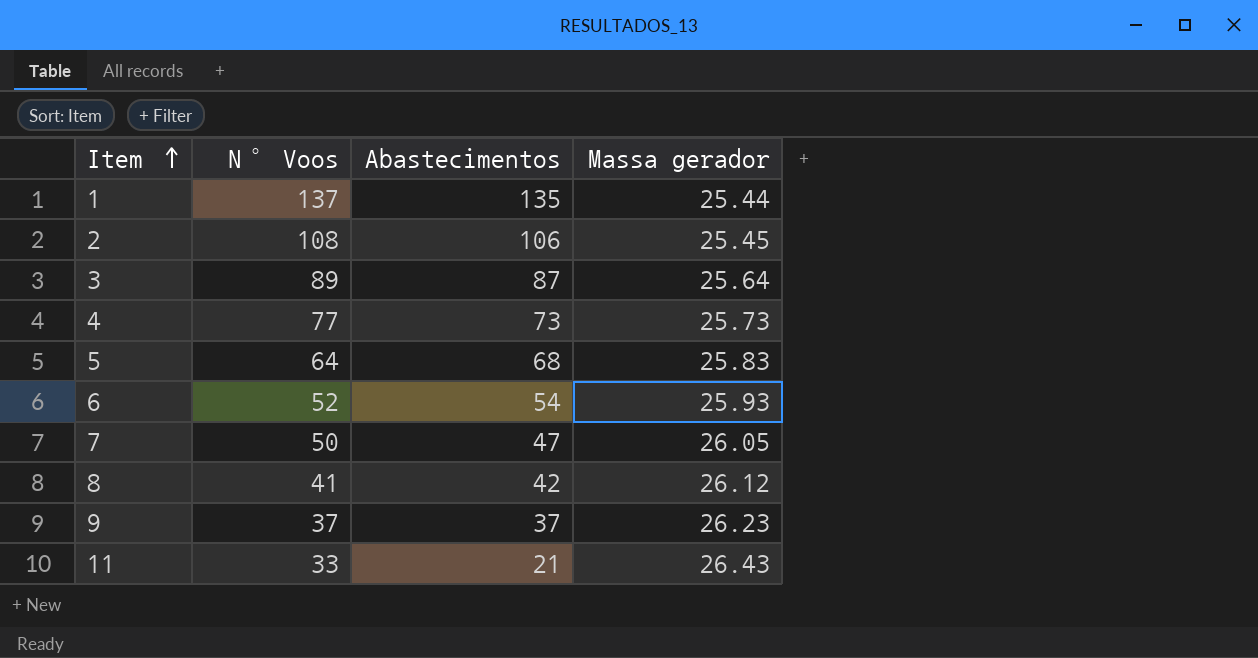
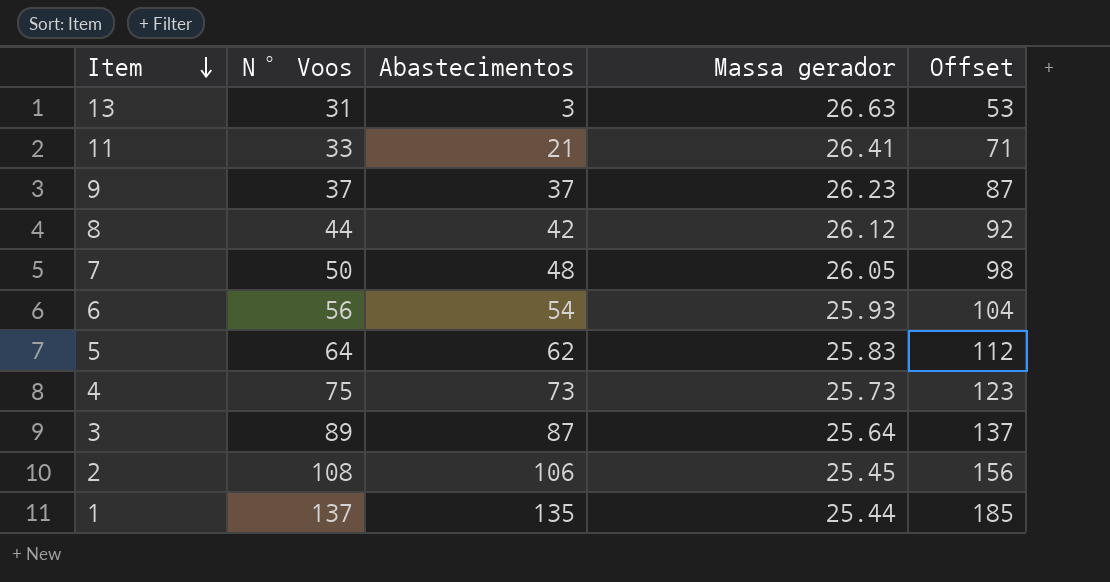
row order: Item ascending -> Item descending
column Offset | formula: none -> [Abastecimentos] + 50
row 13: none -> 31 | 3 | 26.63 | 53
11 | Massa gerador: 26.43 -> 26.41
8 | N° Voos: 41 -> 44
7 | Abastecimentos: 47 -> 48
6 | N° Voos: 52 -> 56
5 | Abastecimentos: 68 -> 62
4 | N° Voos: 77 -> 75

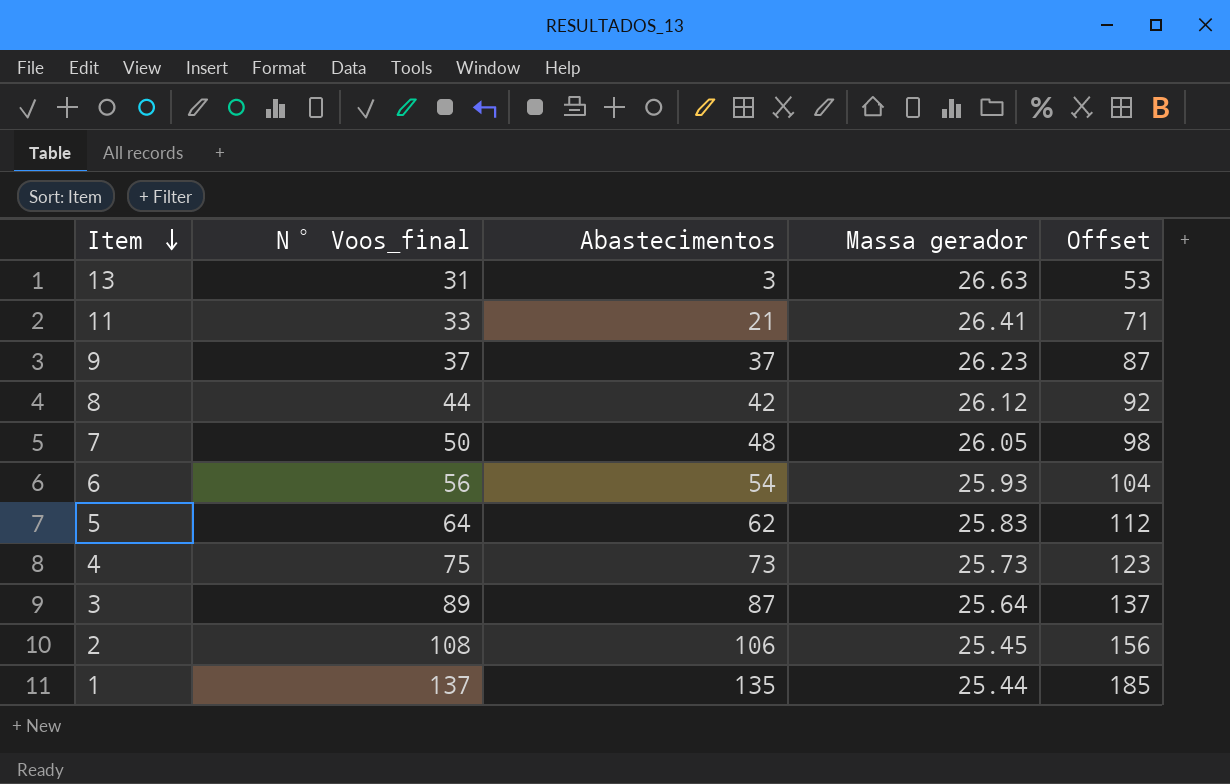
column name: N° Voos -> N° Voos_final

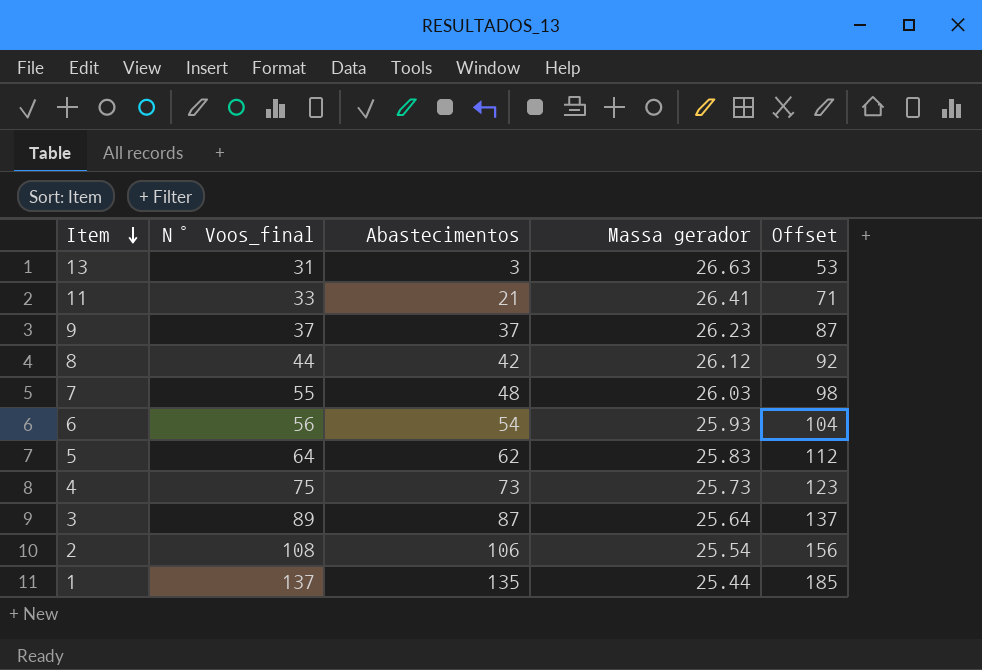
7 | N° Voos_final: 50 -> 55
7 | Massa gerador: 26.05 -> 26.03
2 | Massa gerador: 25.45 -> 25.54

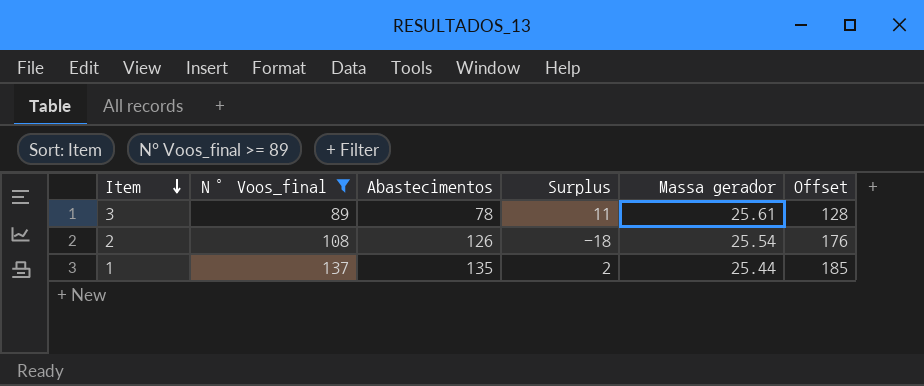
filter: none -> N° Voos_final >= 89
column Surplus | formula: none -> [N° Voos_final] - [Abastecimentos]
3 | Abastecimentos: 87 -> 78
3 | Massa gerador: 25.64 -> 25.61
3 | Offset: 137 -> 128
2 | Abastecimentos: 106 -> 126
2 | Offset: 156 -> 176

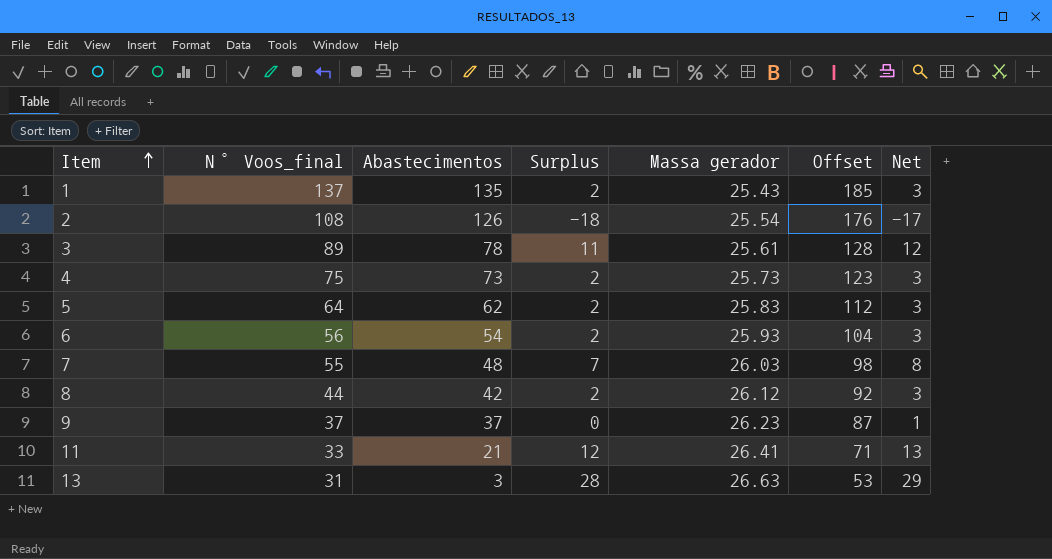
filter: N° Voos_final >= 89 -> none
row order: Item descending -> Item ascending
column Net | formula: none -> [Surplus] + 1
1 | Massa gerador: 25.44 -> 25.43

